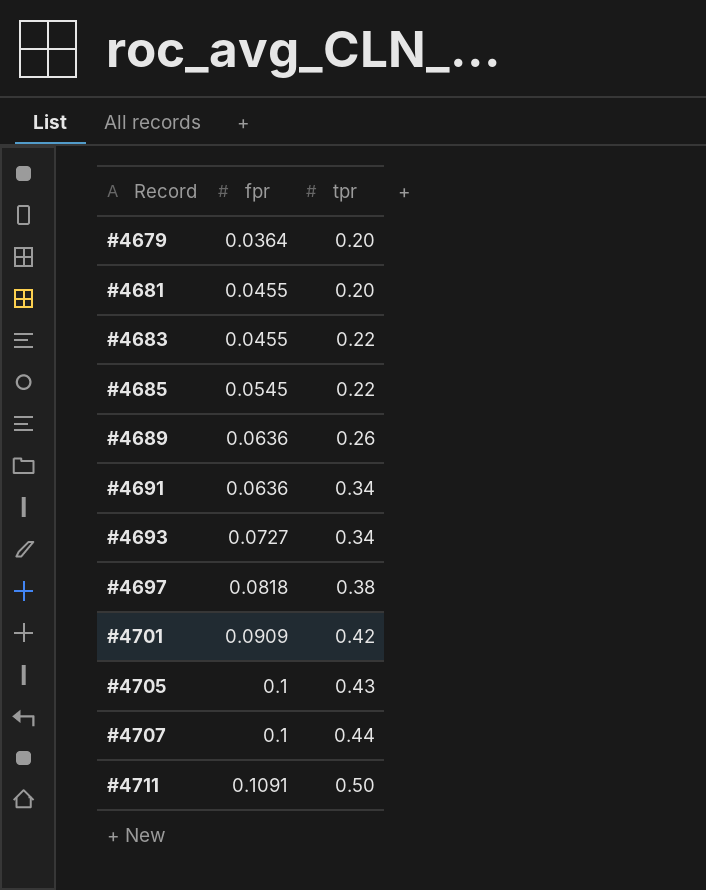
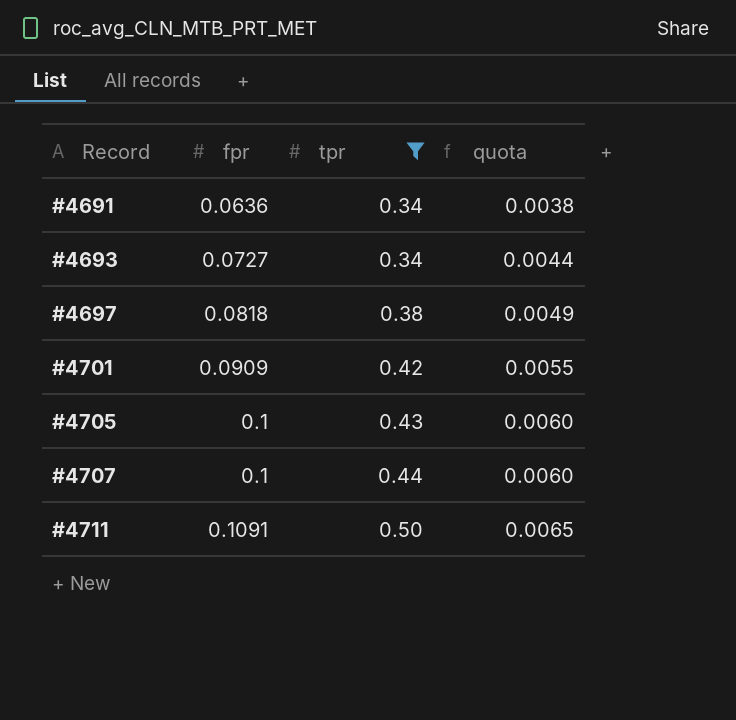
filter: none -> tpr >= 0.34
column quota | formula: none -> [fpr] * 0.06

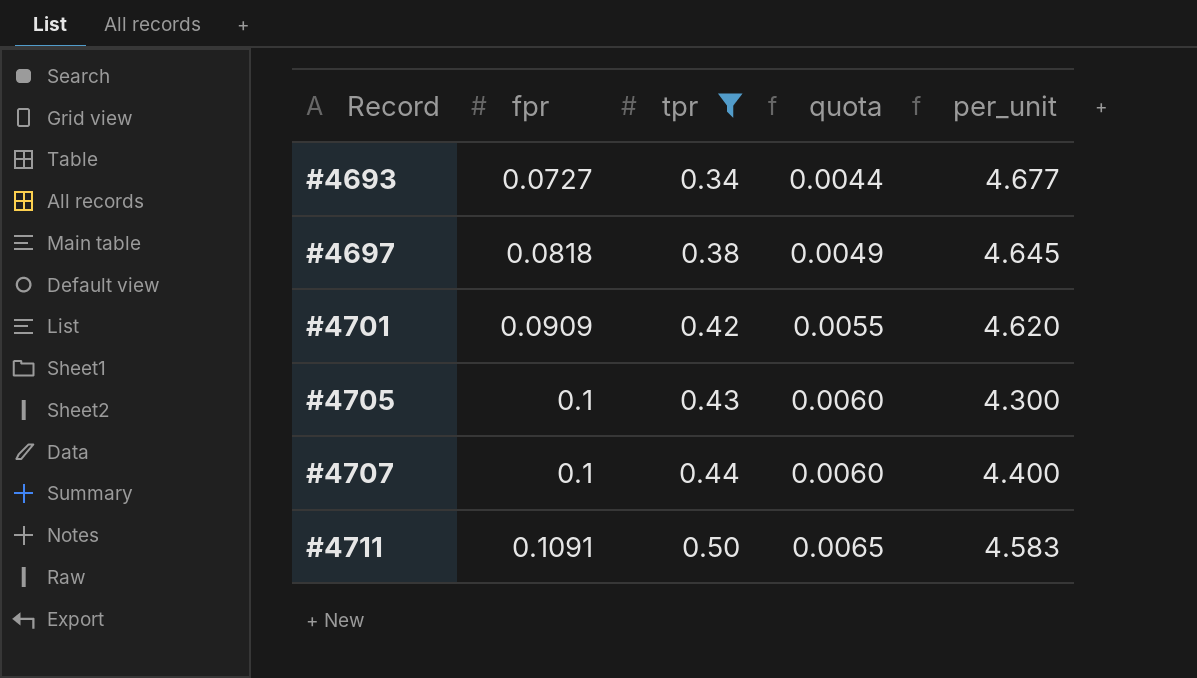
column per_unit | formula: none -> [tpr] / [fpr]
row #4691: 0.0636 | 0.34 | 0.0038 -> none

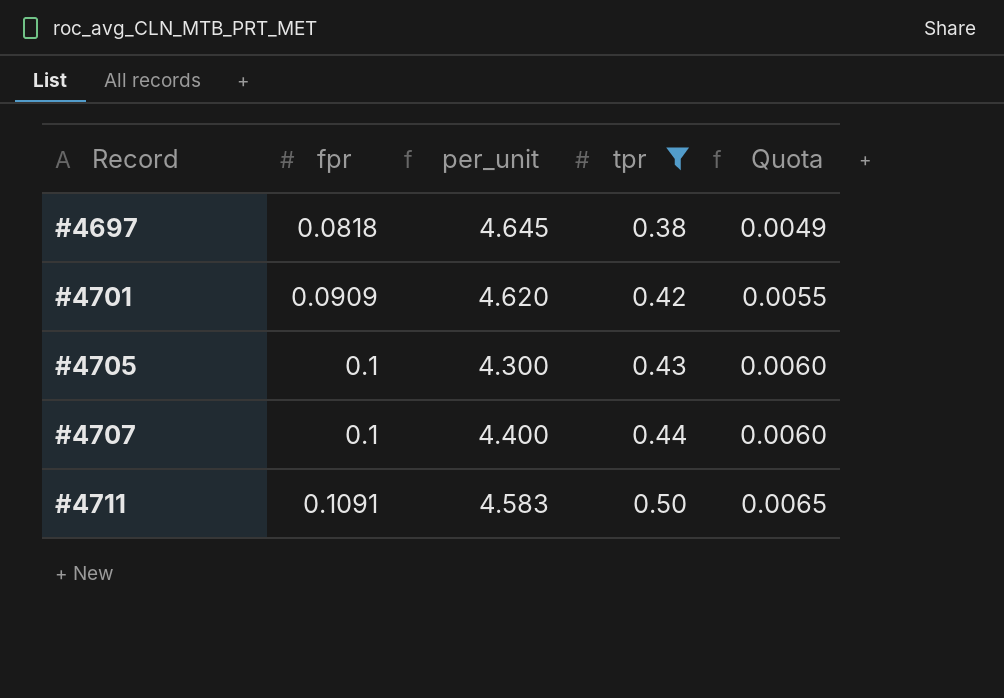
column per_unit | position: 5 -> 3
column name: quota -> Quota
row #4693: 0.0727 | 0.34 | 0.0044 | 4.677 -> none

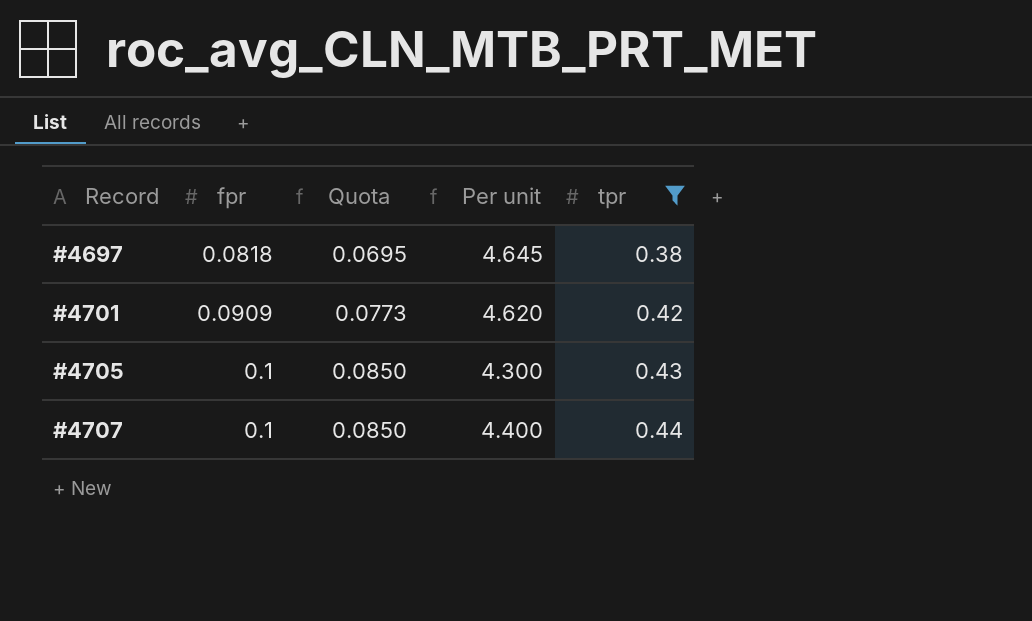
column Quota | formula: [fpr] * 0.06 -> [fpr] * 0.85
column Quota | position: 5 -> 3
column name: per_unit -> Per unit
row #4711: 0.1091 | 4.583 | 0.50 | 0.0065 -> none

